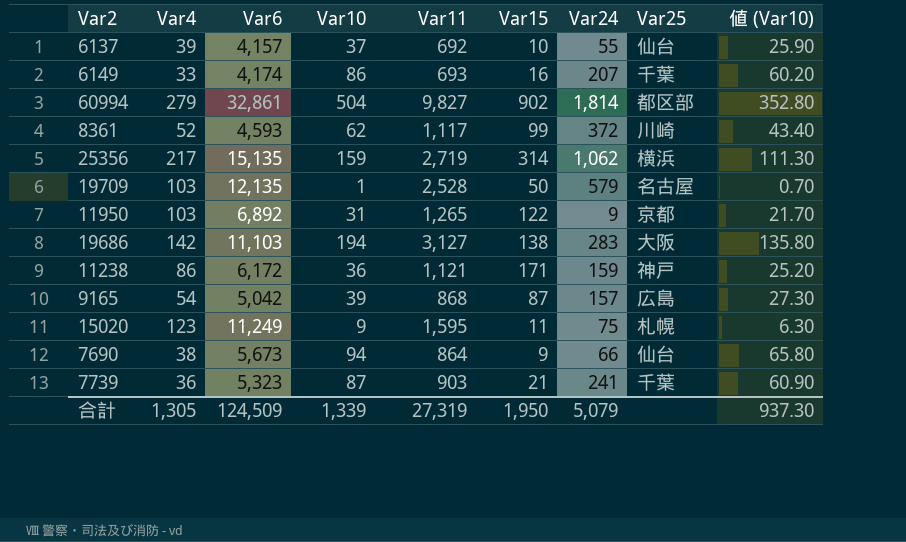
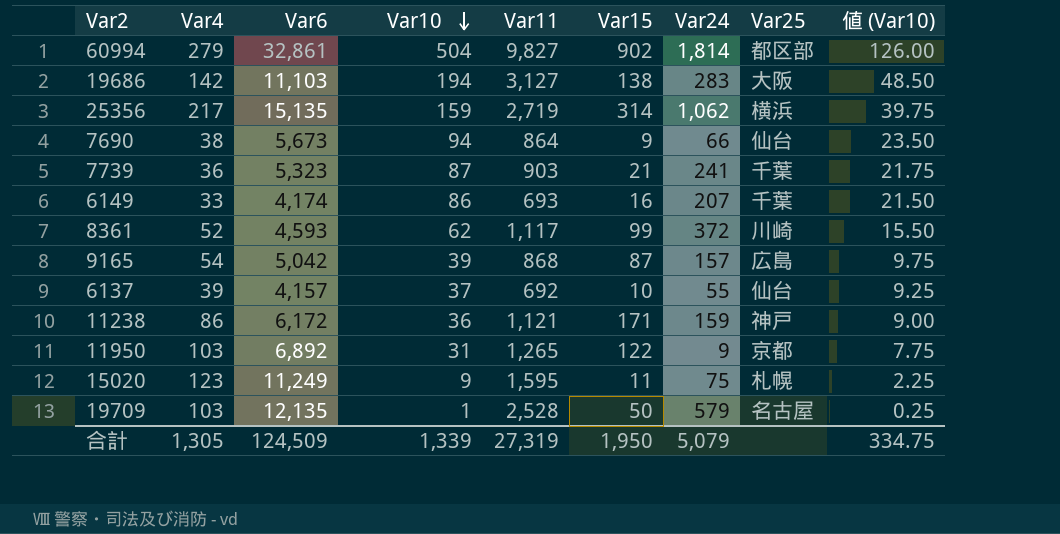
row order: none -> Var10 descending
column 値 (Var10) | formula: [Var10] * 0.7 -> [Var10] * 0.25
合計 | 値 (Var10): 937.30 -> 334.75

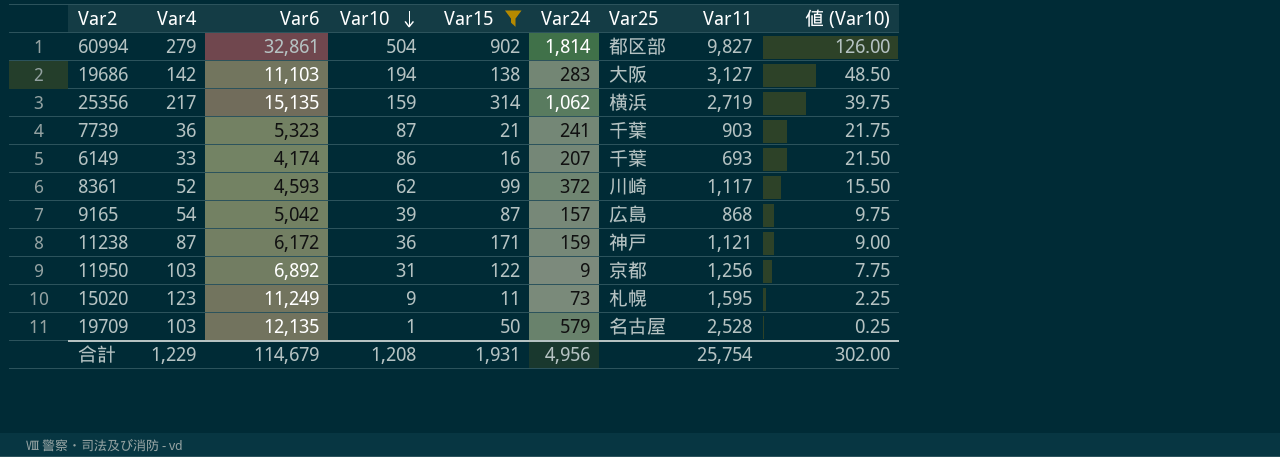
filter: none -> Var15 >= 11
column Var11 | position: 5 -> 8
11238 | Var4: 86 -> 87
11950 | Var11: 1,265 -> 1,256
15020 | Var24: 75 -> 73
合計 | Var4: 1,305 -> 1,229
合計 | Var6: 124,509 -> 114,679
合計 | Var10: 1,339 -> 1,208
合計 | Var15: 1,950 -> 1,931
合計 | Var24: 5,079 -> 4,956
合計 | Var11: 27,319 -> 25,754
合計 | 値 (Var10): 334.75 -> 302.00

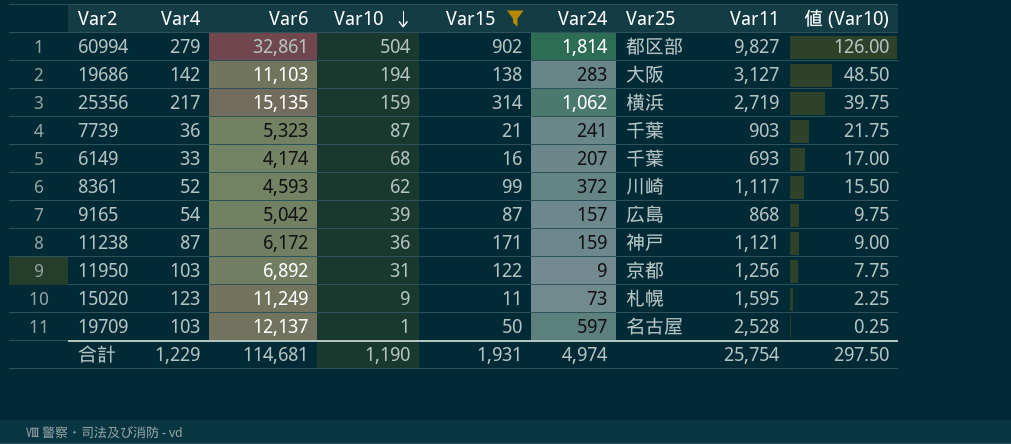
6149 | Var10: 86 -> 68
6149 | 値 (Var10): 21.50 -> 17.00
19709 | Var6: 12,135 -> 12,137
19709 | Var24: 579 -> 597
合計 | Var6: 114,679 -> 114,681
合計 | Var10: 1,208 -> 1,190
合計 | Var24: 4,956 -> 4,974
合計 | 値 (Var10): 302.00 -> 297.50

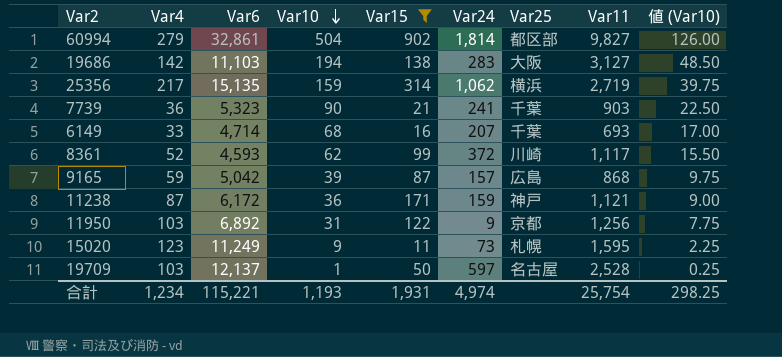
7739 | Var10: 87 -> 90
7739 | 値 (Var10): 21.75 -> 22.50
6149 | Var6: 4,174 -> 4,714
9165 | Var4: 54 -> 59
合計 | Var4: 1,229 -> 1,234
合計 | Var6: 114,681 -> 115,221
合計 | Var10: 1,190 -> 1,193
合計 | 値 (Var10): 297.50 -> 298.25

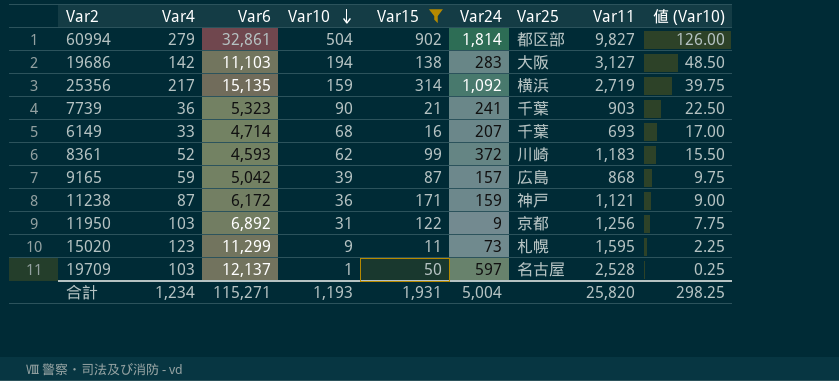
25356 | Var24: 1,062 -> 1,092
8361 | Var11: 1,117 -> 1,183
15020 | Var6: 11,249 -> 11,299
合計 | Var6: 115,221 -> 115,271
合計 | Var24: 4,974 -> 5,004
合計 | Var11: 25,754 -> 25,820

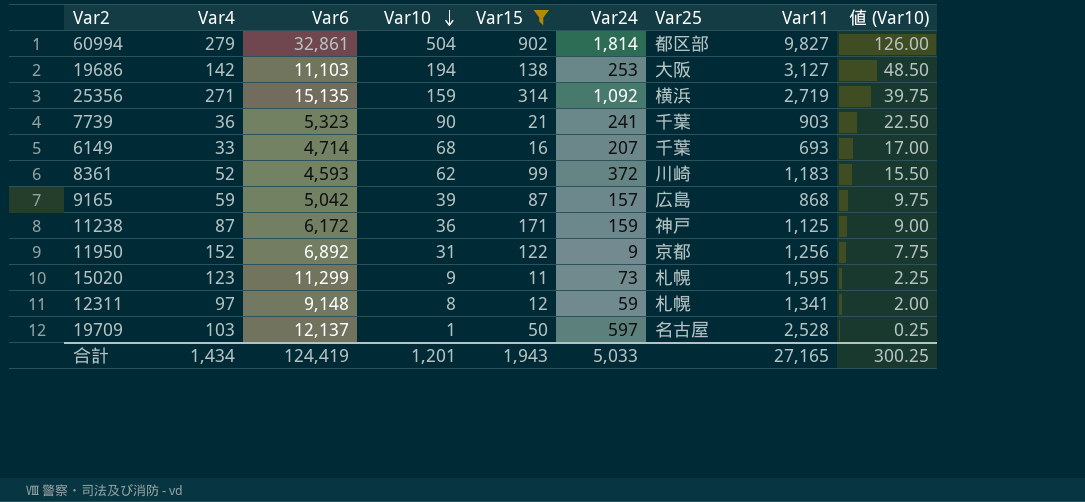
19686 | Var24: 283 -> 253
25356 | Var4: 217 -> 271
11238 | Var11: 1,121 -> 1,125
11950 | Var4: 103 -> 152
row 12311: none -> 97 | 9,148 | 8 | 12 | 59 | 札幌 | 1,341 | 2.00
合計 | Var4: 1,234 -> 1,434
合計 | Var6: 115,271 -> 124,419
合計 | Var10: 1,193 -> 1,201
合計 | Var15: 1,931 -> 1,943
合計 | Var24: 5,004 -> 5,033
合計 | Var11: 25,820 -> 27,165
合計 | 値 (Var10): 298.25 -> 300.25

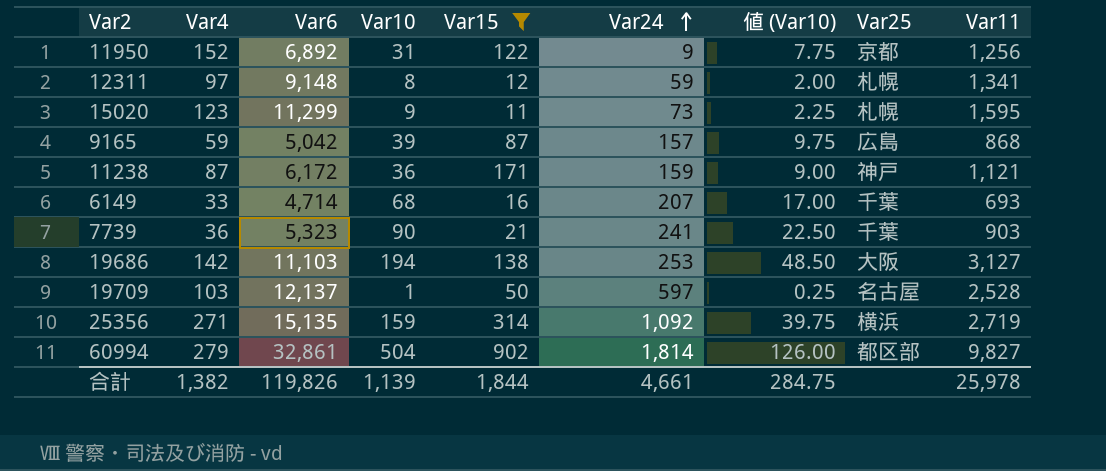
row order: Var10 descending -> Var24 ascending
column 値 (Var10) | position: 9 -> 7
row 8361: 52 | 4,593 | 62 | 99 | 372 | 川崎 | 1,183 | 15.50 -> none
11238 | Var11: 1,125 -> 1,121
合計 | Var4: 1,434 -> 1,382
合計 | Var6: 124,419 -> 119,826
合計 | Var10: 1,201 -> 1,139
合計 | Var15: 1,943 -> 1,844
合計 | Var24: 5,033 -> 4,661
合計 | 値 (Var10): 300.25 -> 284.75
合計 | Var11: 27,165 -> 25,978

